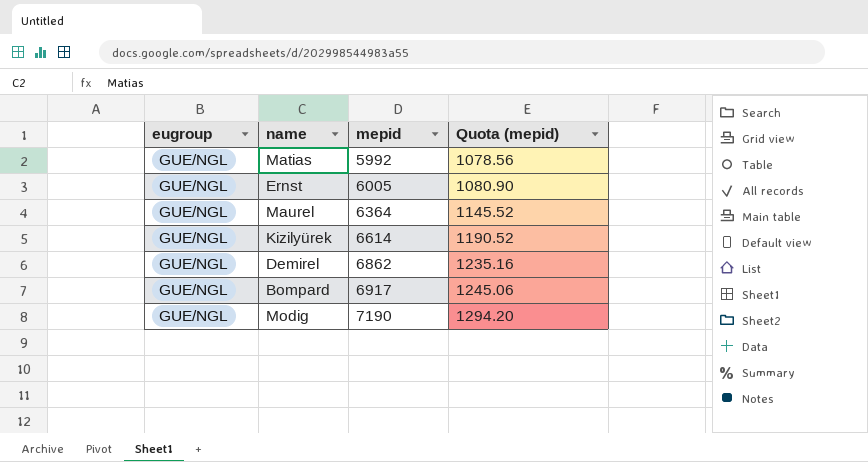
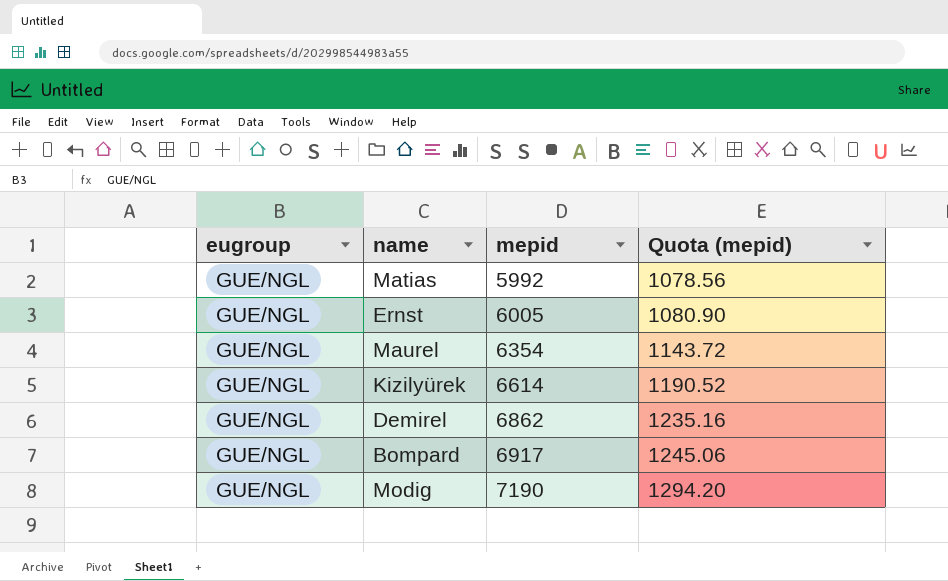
Maurel | mepid: 6364 -> 6354
Maurel | Quota (mepid): 1145.52 -> 1143.72

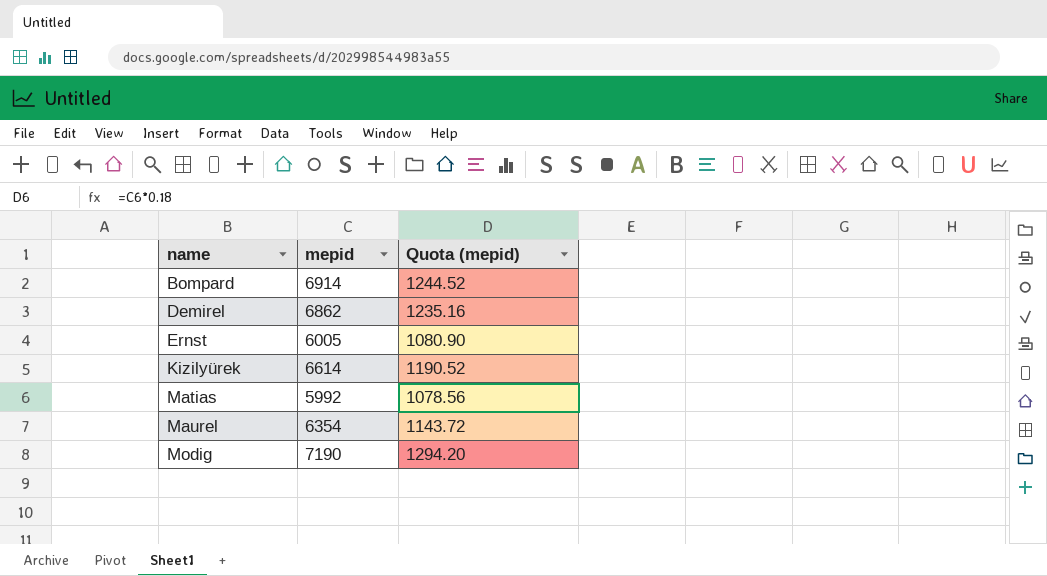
row order: mepid ascending -> name ascending
column eugroup | position: 1 -> none
Bompard | mepid: 6917 -> 6914
Bompard | Quota (mepid): 1245.06 -> 1244.52

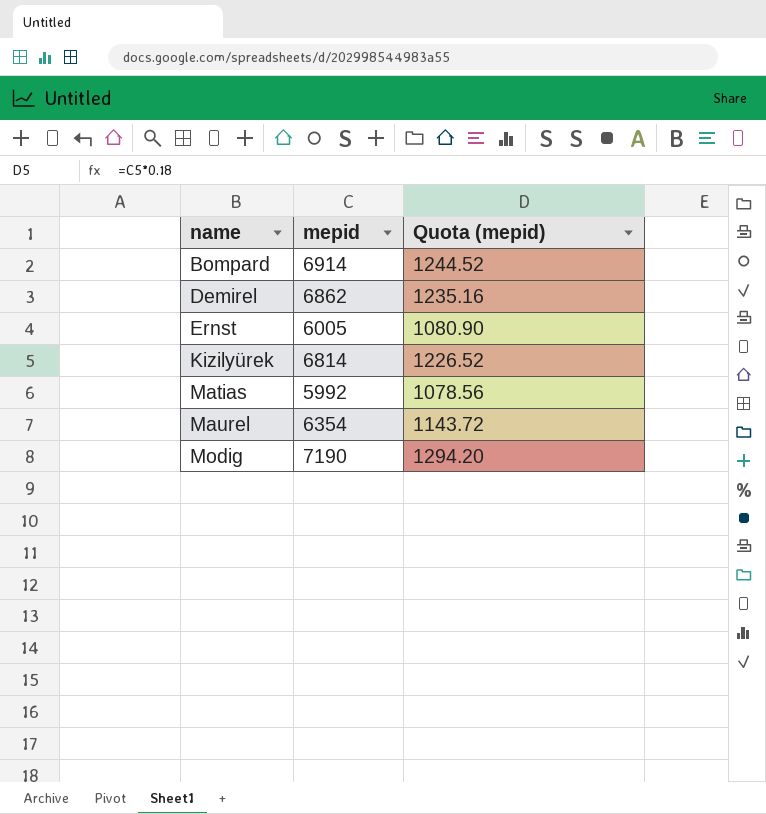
Kizilyürek | mepid: 6614 -> 6814
Kizilyürek | Quota (mepid): 1190.52 -> 1226.52

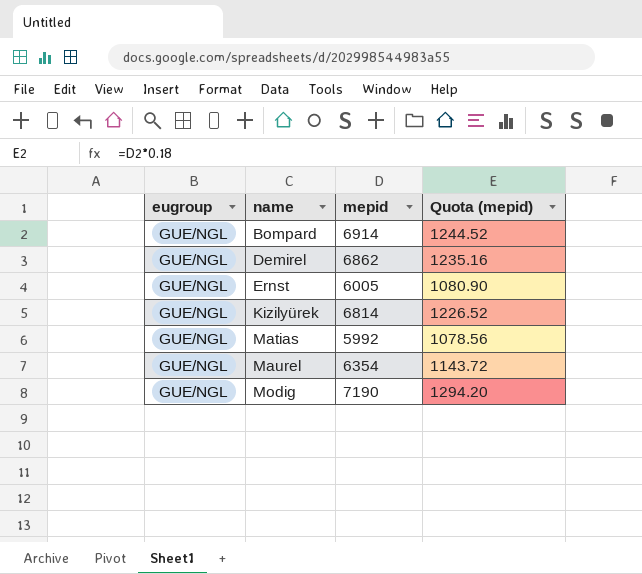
column eugroup | position: none -> 1

